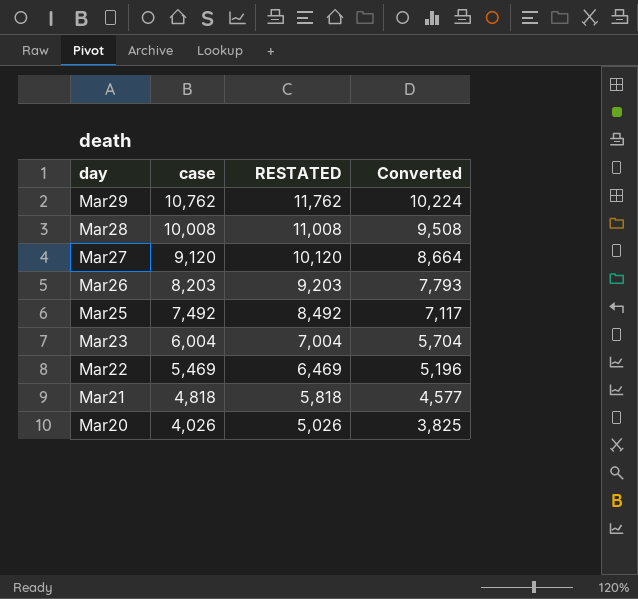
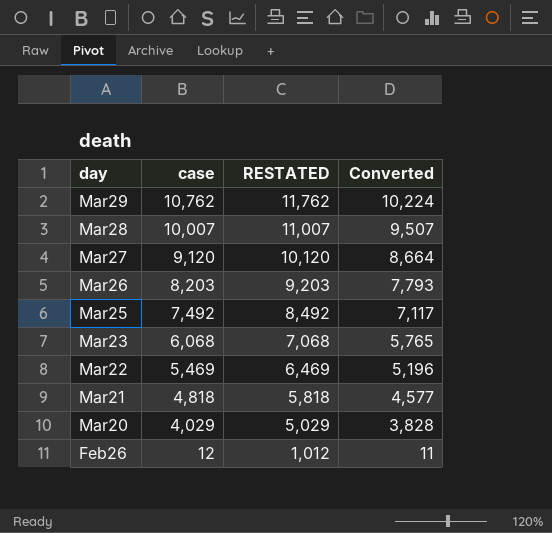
Mar28 | case: 10,008 -> 10,007
Mar28 | RESTATED: 11,008 -> 11,007
Mar28 | Converted: 9,508 -> 9,507
Mar23 | case: 6,004 -> 6,068
Mar23 | RESTATED: 7,004 -> 7,068
Mar23 | Converted: 5,704 -> 5,765
Mar20 | case: 4,026 -> 4,029
Mar20 | RESTATED: 5,026 -> 5,029
Mar20 | Converted: 3,825 -> 3,828
row Feb26: none -> 12 | 1,012 | 11

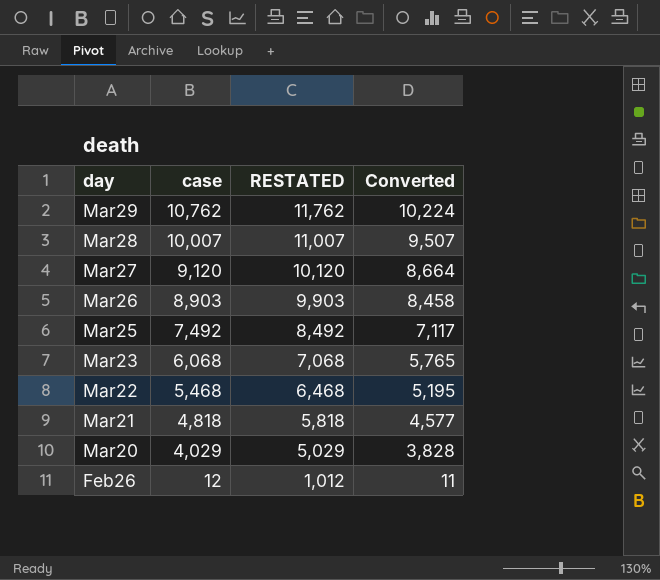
Mar26 | case: 8,203 -> 8,903
Mar26 | RESTATED: 9,203 -> 9,903
Mar26 | Converted: 7,793 -> 8,458
Mar22 | case: 5,469 -> 5,468
Mar22 | RESTATED: 6,469 -> 6,468
Mar22 | Converted: 5,196 -> 5,195

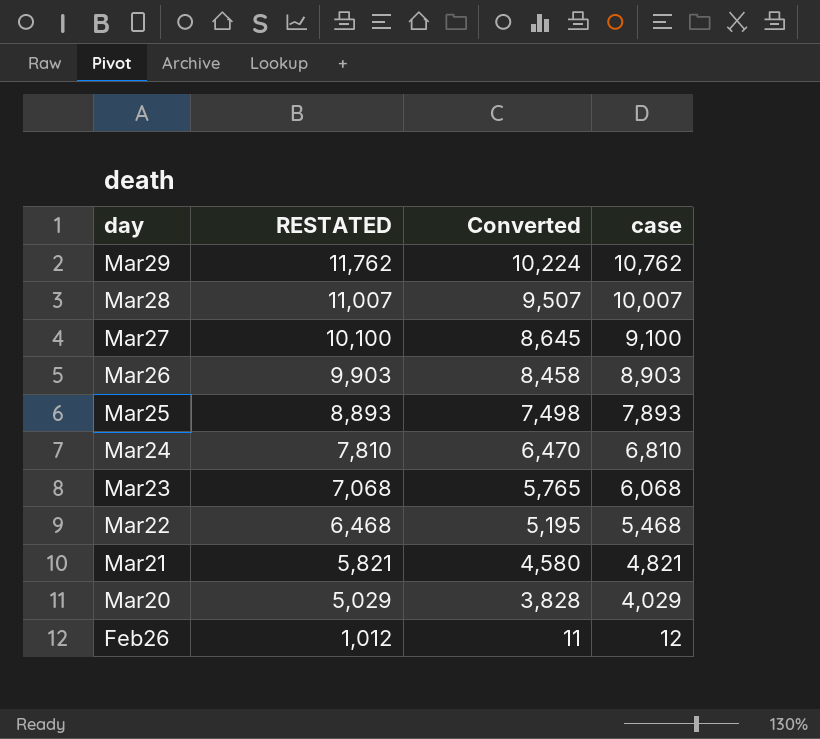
column case | position: 2 -> 4
Mar27 | RESTATED: 10,120 -> 10,100
Mar27 | Converted: 8,664 -> 8,645
Mar27 | case: 9,120 -> 9,100
Mar25 | RESTATED: 8,492 -> 8,893
Mar25 | Converted: 7,117 -> 7,498
Mar25 | case: 7,492 -> 7,893
row Mar24: none -> 7,810 | 6,470 | 6,810
Mar21 | RESTATED: 5,818 -> 5,821
Mar21 | Converted: 4,577 -> 4,580
Mar21 | case: 4,818 -> 4,821

